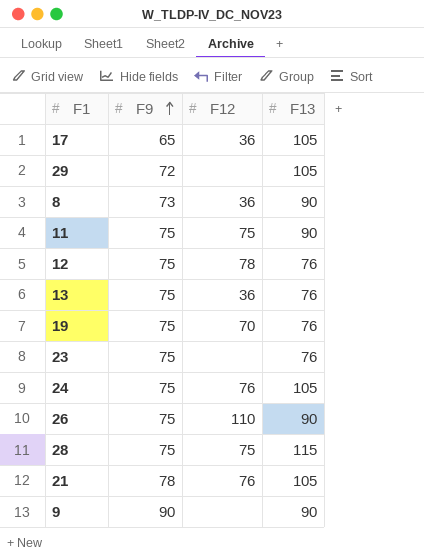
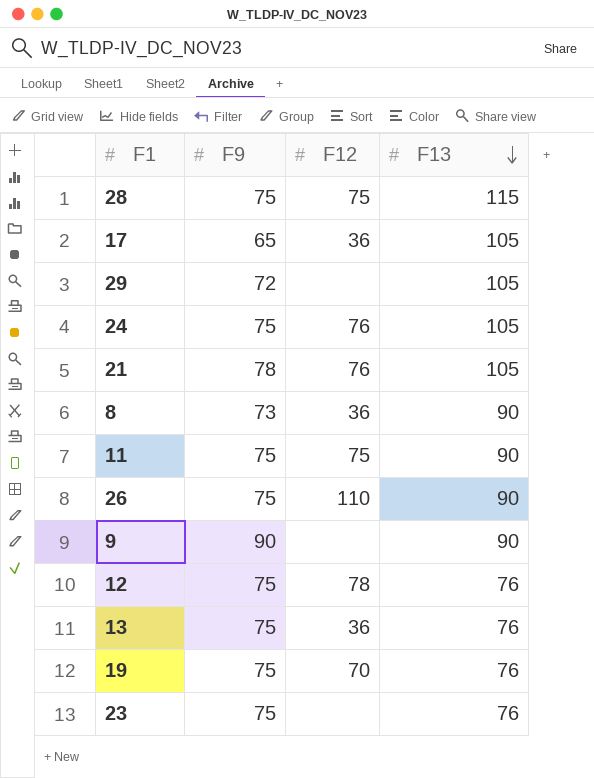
row order: F9 ascending -> F13 descending

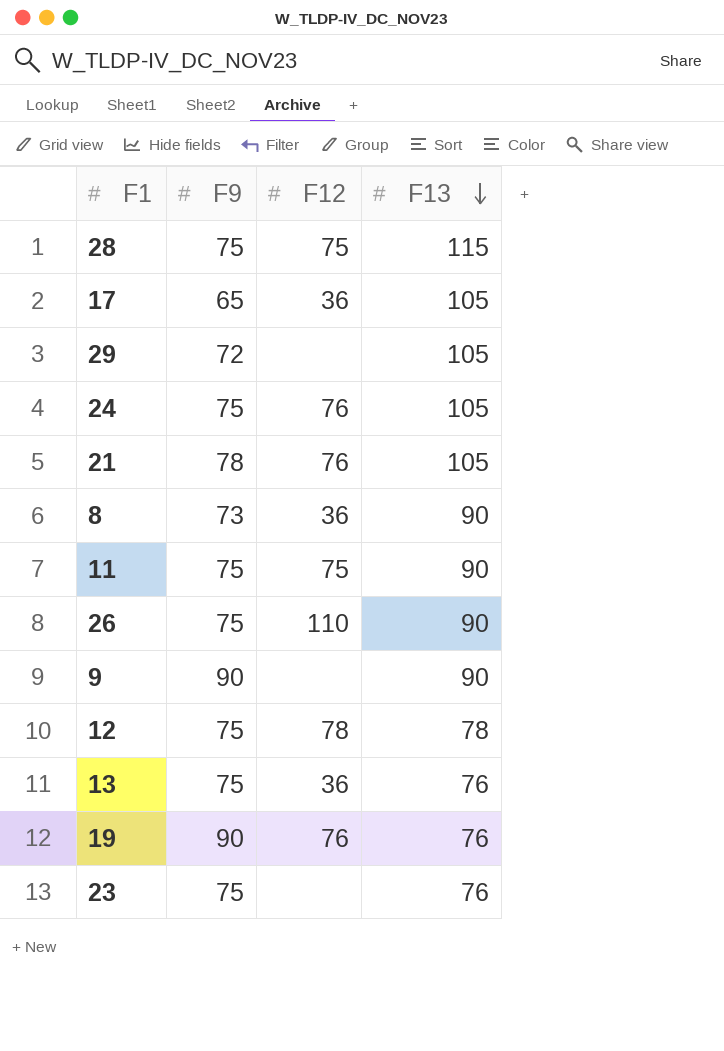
12 | F13: 76 -> 78
19 | F9: 75 -> 90
19 | F12: 70 -> 76

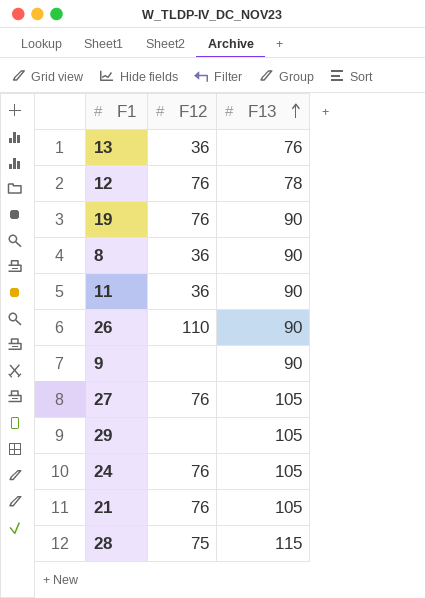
row order: F13 descending -> F13 ascending
column F9 | position: 2 -> none
row 17: 65 | 36 | 105 -> none
row 23: 75 | none | 76 -> none
12 | F12: 78 -> 76
19 | F13: 76 -> 90
11 | F12: 75 -> 36
row 27: none -> 76 | 105

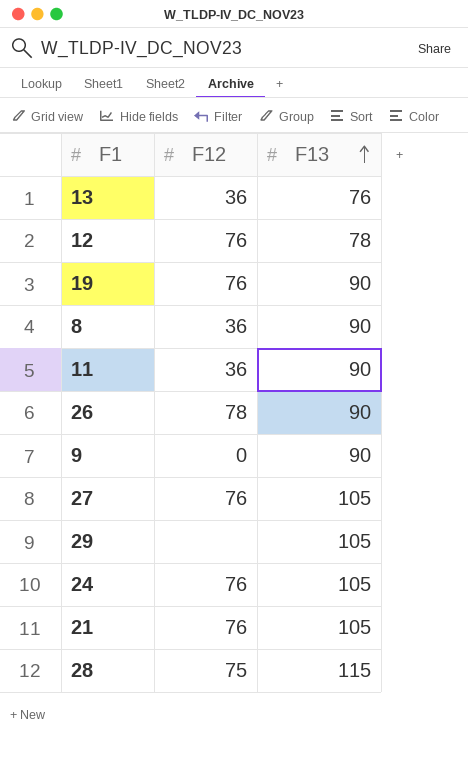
26 | F12: 110 -> 78
9 | F12: none -> 0

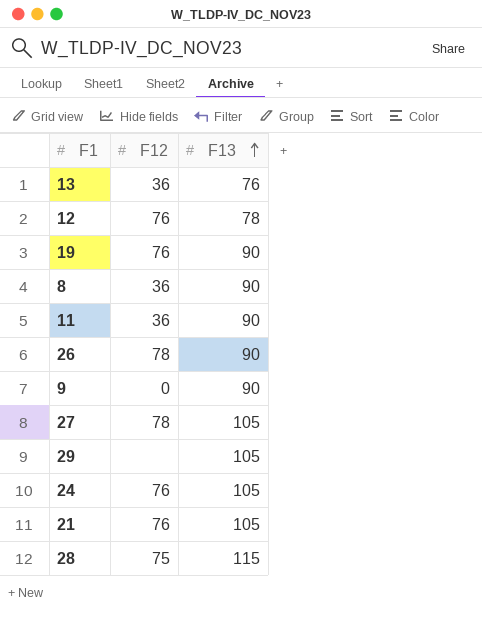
27 | F12: 76 -> 78

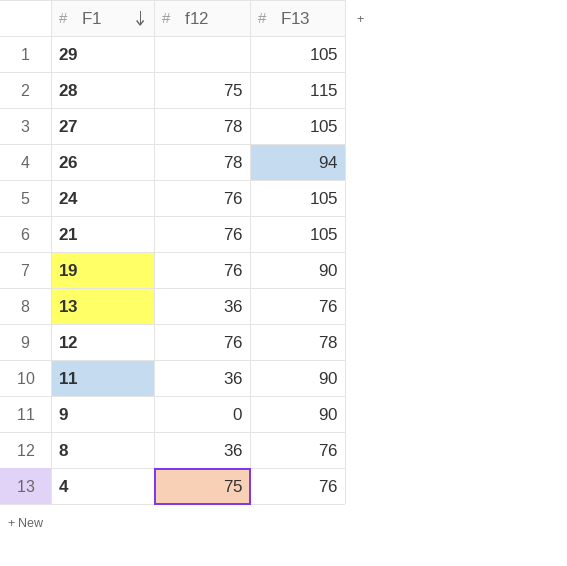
row order: F13 ascending -> F1 descending
column name: F12 -> f12
26 | F13: 90 -> 94
8 | F13: 90 -> 76
row 4: none -> 75 | 76

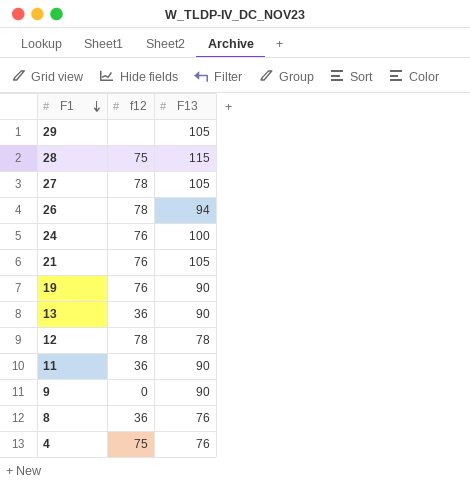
24 | F13: 105 -> 100
13 | F13: 76 -> 90
12 | f12: 76 -> 78

